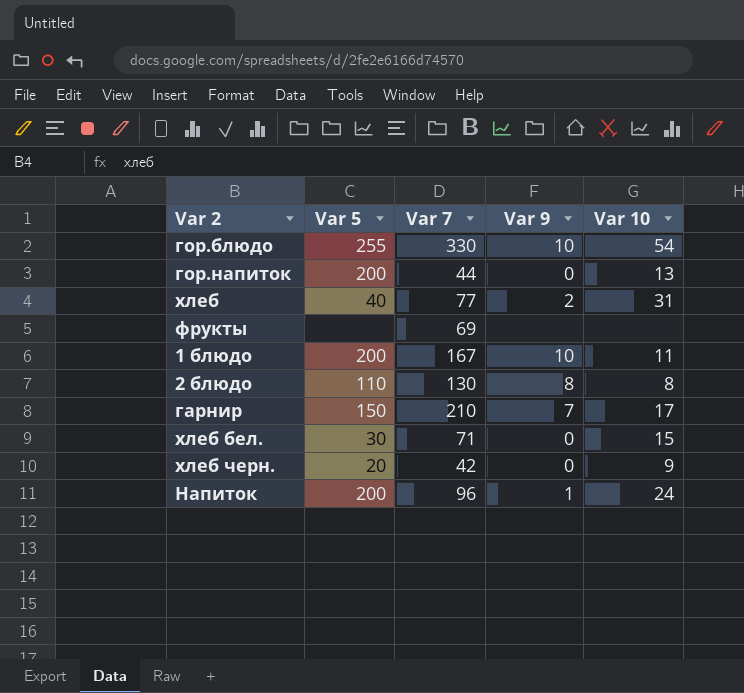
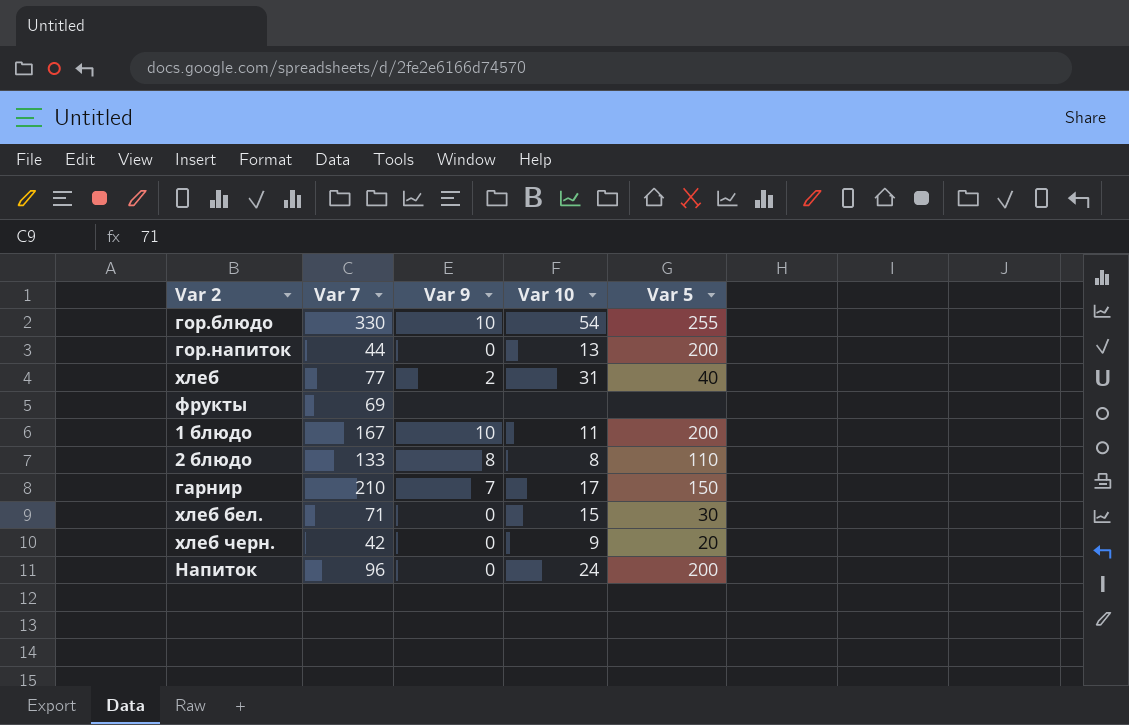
column Var 5 | position: 2 -> 5
2 блюдо | Var 7: 130 -> 133
Напиток | Var 9: 1 -> 0

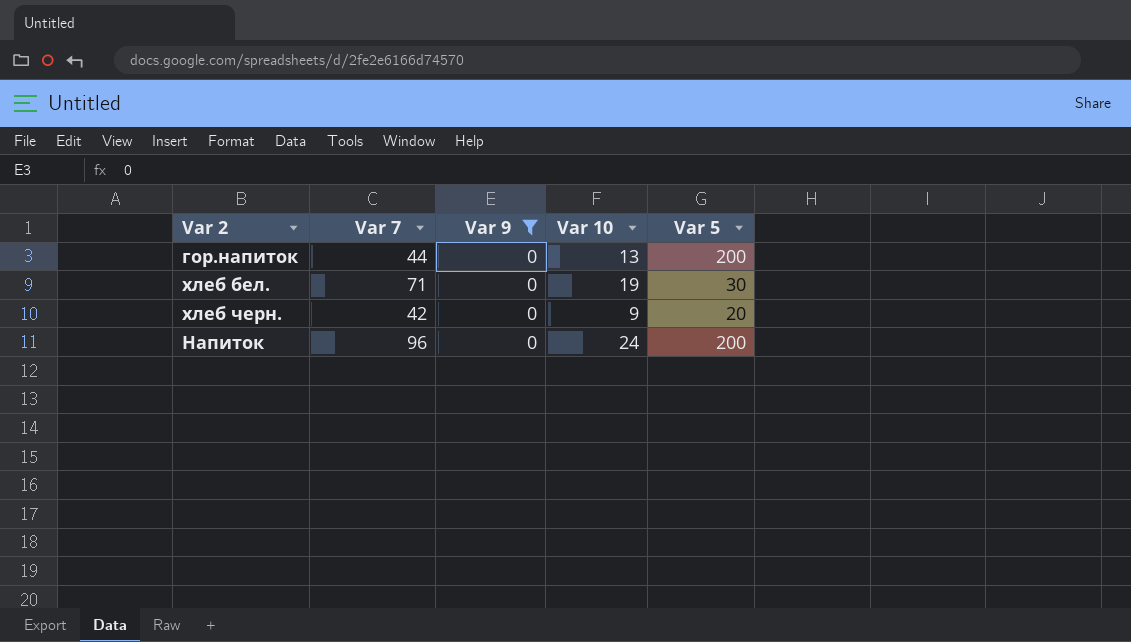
filter: none -> Var 9 = 0
хлеб бел. | Var 10: 15 -> 19

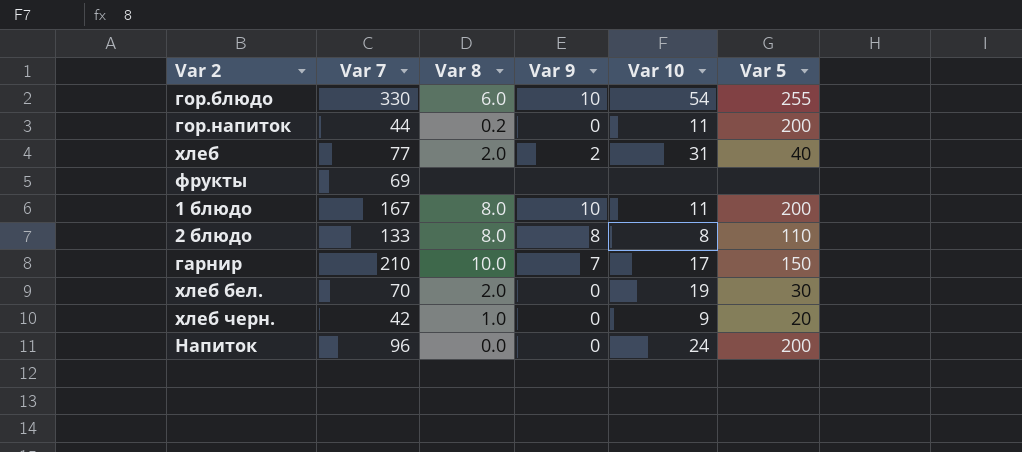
filter: Var 9 = 0 -> none
column Var 8 | position: none -> 3
гор.напиток | Var 10: 13 -> 11
хлеб бел. | Var 7: 71 -> 70

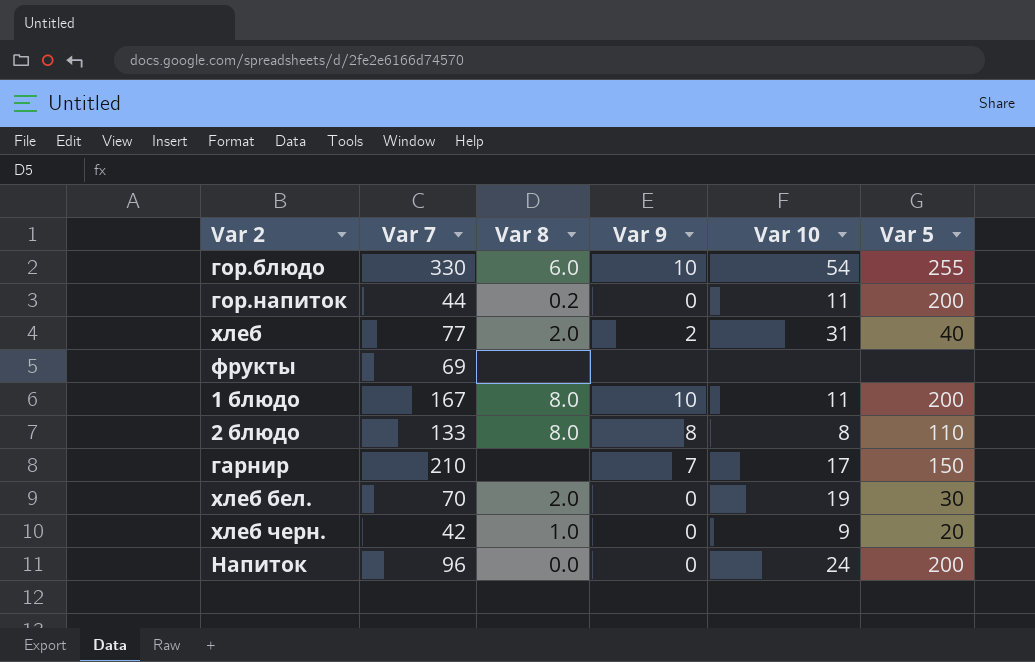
гарнир | Var 8: 10.0 -> none

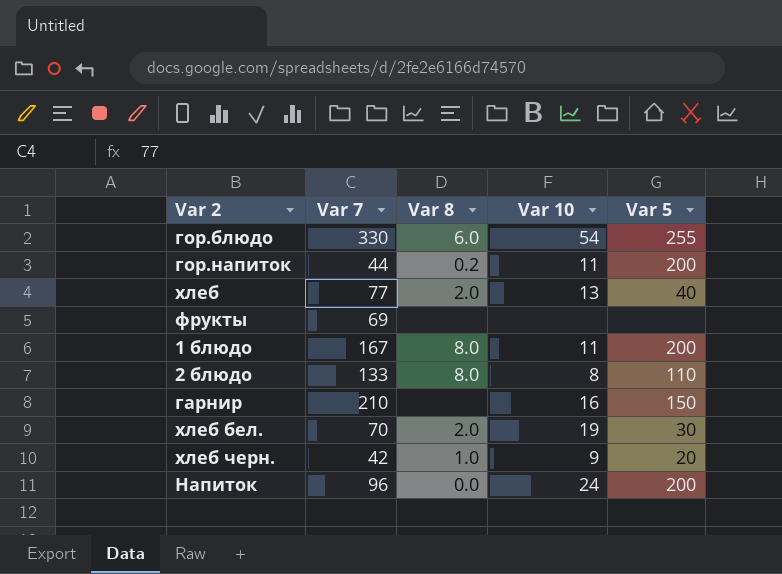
column Var 9 | position: 4 -> none
хлеб | Var 10: 31 -> 13
гарнир | Var 10: 17 -> 16

